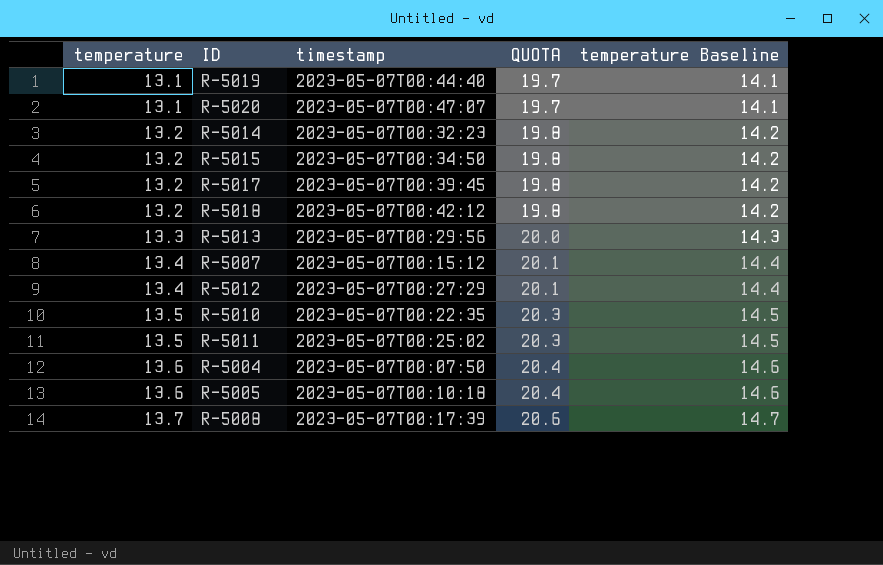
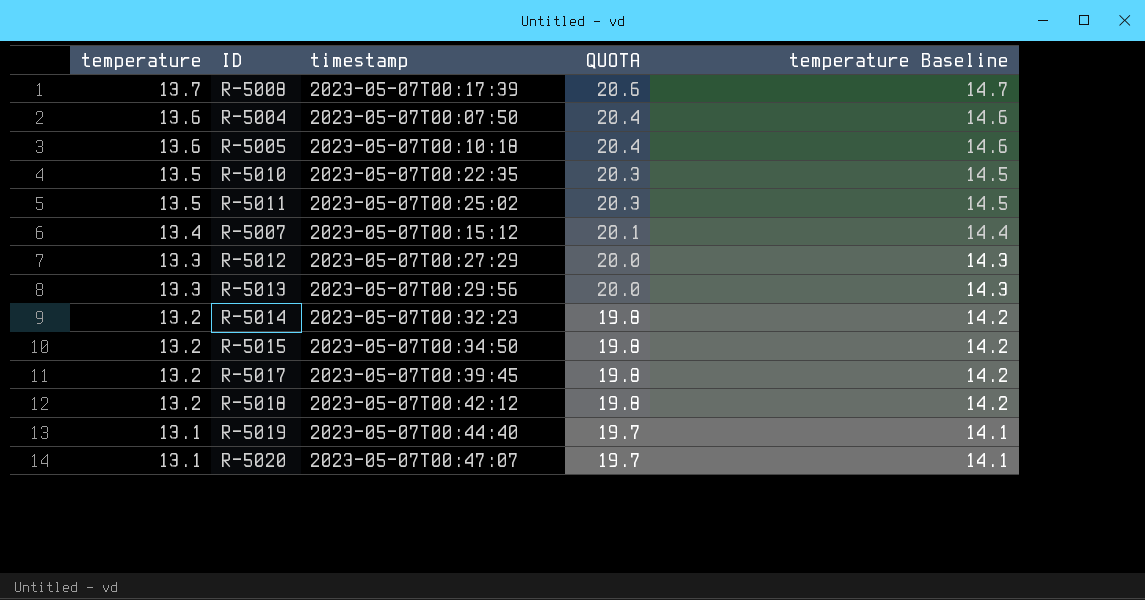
row order: temperature ascending -> temperature descending
R-5012 | temperature: 13.4 -> 13.3
R-5012 | QUOTA: 20.1 -> 20.0
R-5012 | temperature Baseline: 14.4 -> 14.3

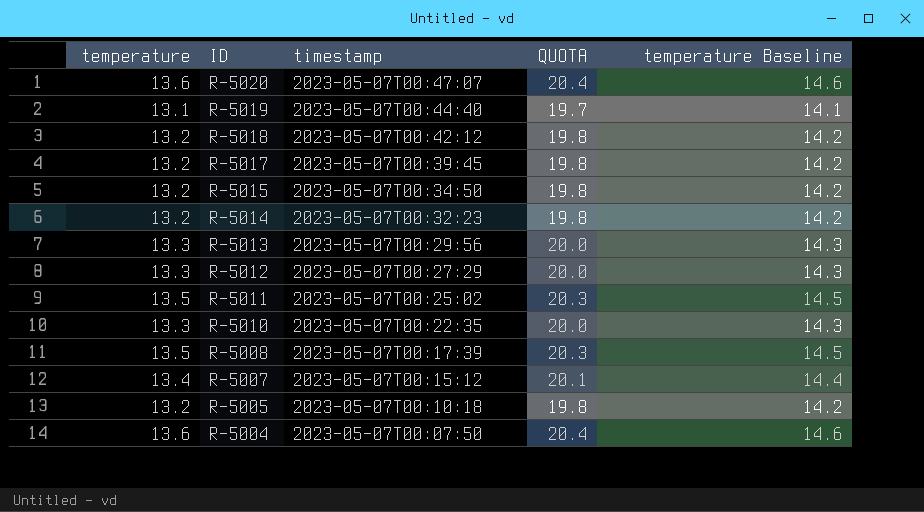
row order: temperature descending -> ID descending
R-5020 | temperature: 13.1 -> 13.6
R-5020 | QUOTA: 19.7 -> 20.4
R-5020 | temperature Baseline: 14.1 -> 14.6
R-5010 | temperature: 13.5 -> 13.3
R-5010 | QUOTA: 20.3 -> 20.0
R-5010 | temperature Baseline: 14.5 -> 14.3
R-5008 | temperature: 13.7 -> 13.5
R-5008 | QUOTA: 20.6 -> 20.3
R-5008 | temperature Baseline: 14.7 -> 14.5
R-5005 | temperature: 13.6 -> 13.2
R-5005 | QUOTA: 20.4 -> 19.8
R-5005 | temperature Baseline: 14.6 -> 14.2

